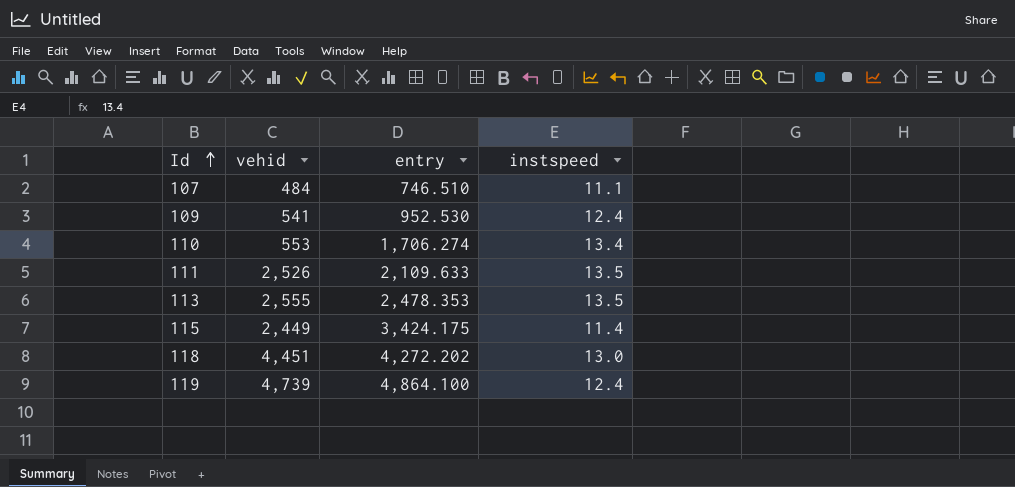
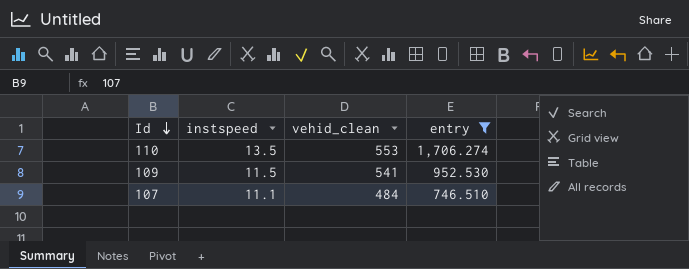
filter: none -> entry <= 1,706.274
row order: Id ascending -> Id descending
column instspeed | position: 4 -> 2
column name: vehid -> vehid_clean
110 | instspeed: 13.4 -> 13.5
109 | instspeed: 12.4 -> 11.5

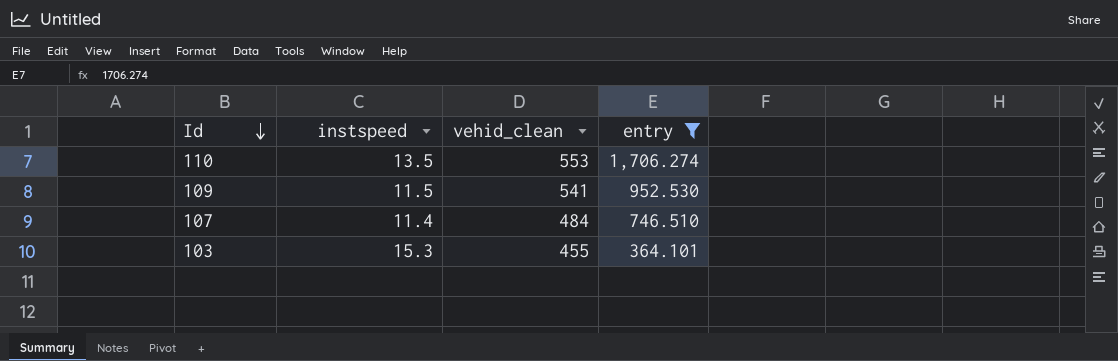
107 | instspeed: 11.1 -> 11.4
row 103: none -> 15.3 | 455 | 364.101

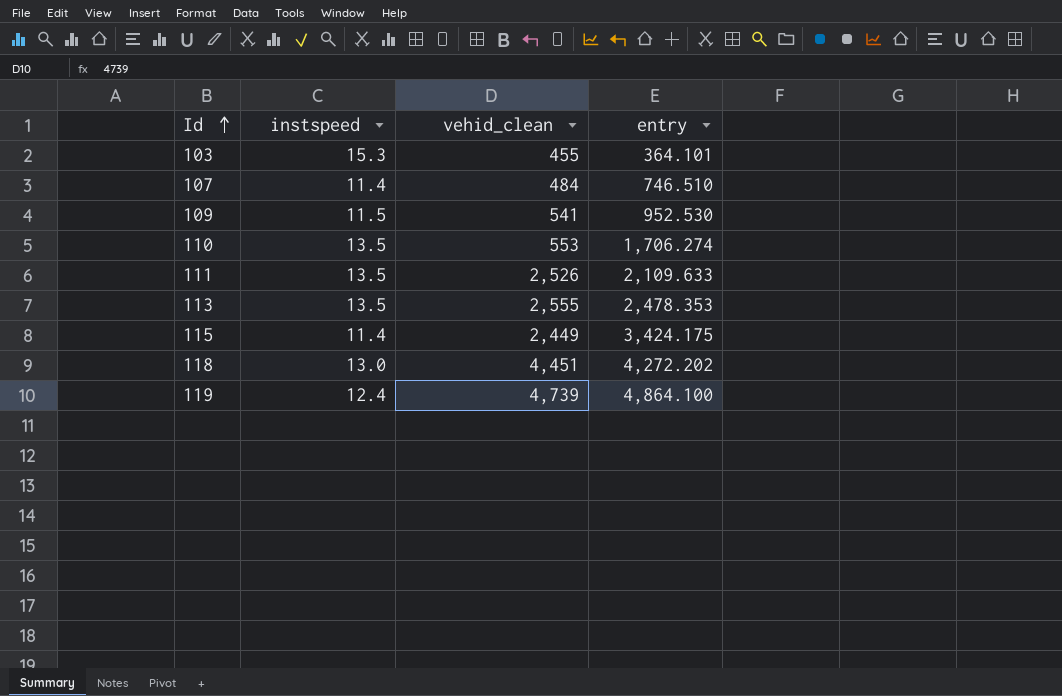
filter: entry <= 1,706.274 -> none
row order: Id descending -> Id ascending

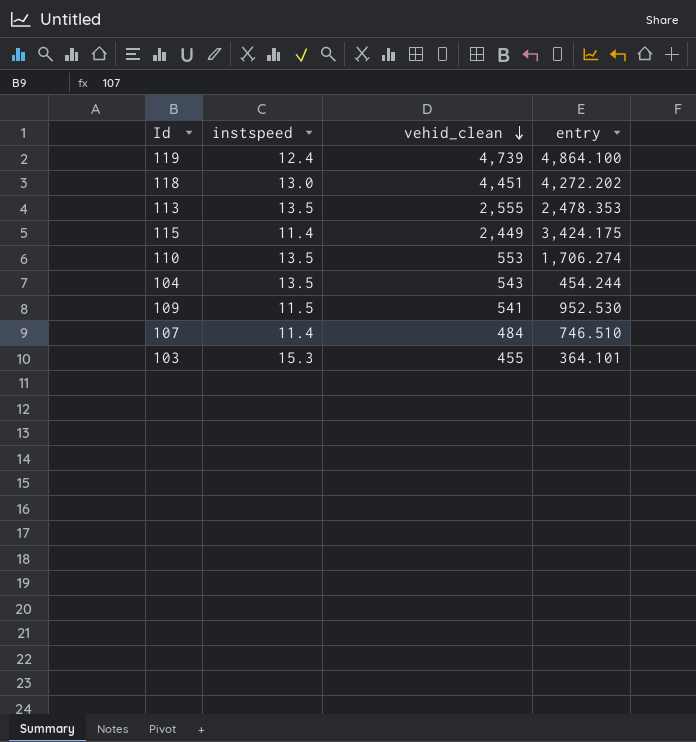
row order: Id ascending -> vehid_clean descending
row 111: 13.5 | 2,526 | 2,109.633 -> none
row 104: none -> 13.5 | 543 | 454.244

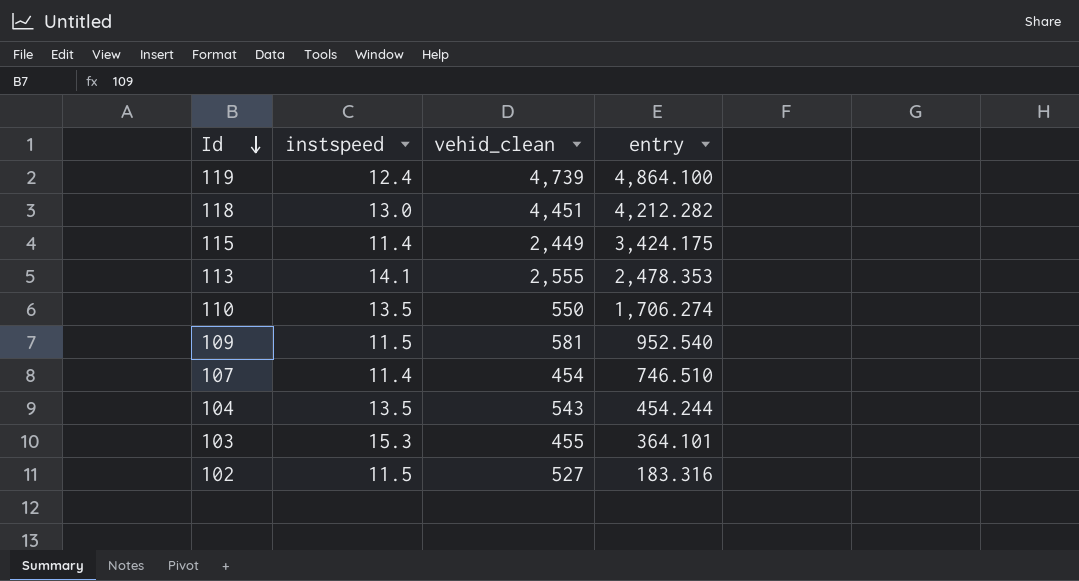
row order: vehid_clean descending -> Id descending
118 | entry: 4,272.202 -> 4,212.282
113 | instspeed: 13.5 -> 14.1
110 | vehid_clean: 553 -> 550
109 | vehid_clean: 541 -> 581
109 | entry: 952.530 -> 952.540
107 | vehid_clean: 484 -> 454
row 102: none -> 11.5 | 527 | 183.316

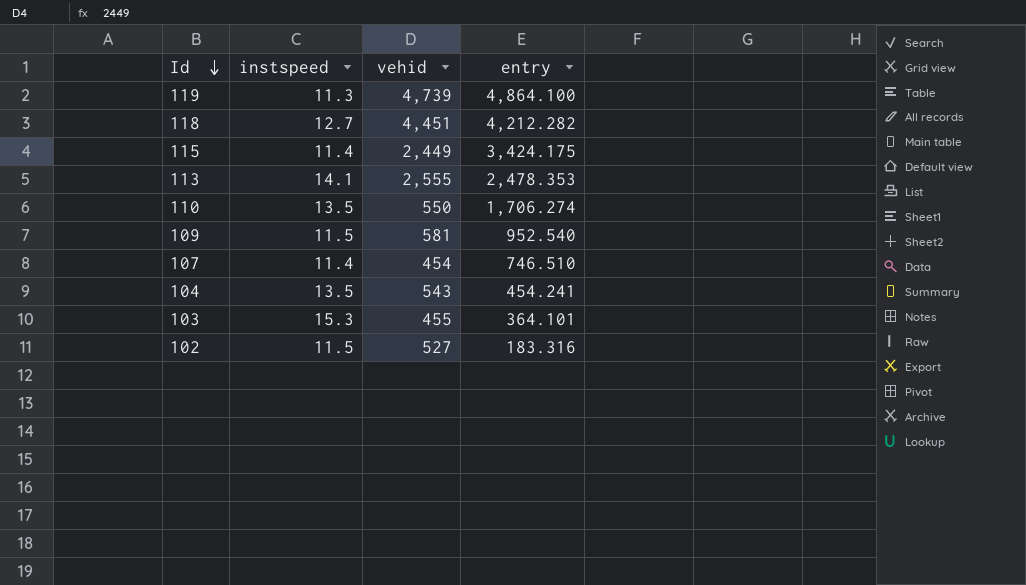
column name: vehid_clean -> vehid
119 | instspeed: 12.4 -> 11.3
118 | instspeed: 13.0 -> 12.7
104 | entry: 454.244 -> 454.241

